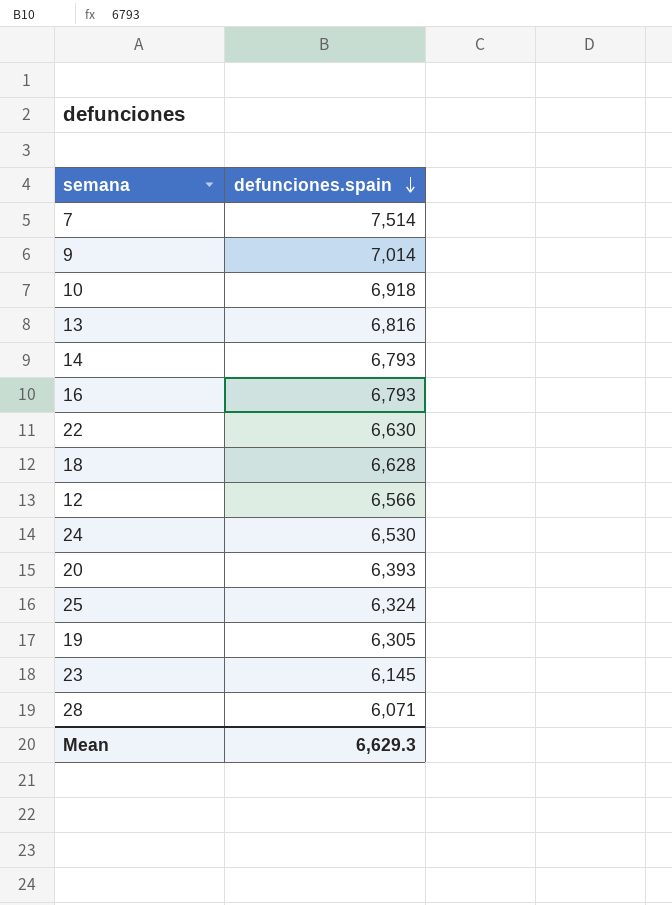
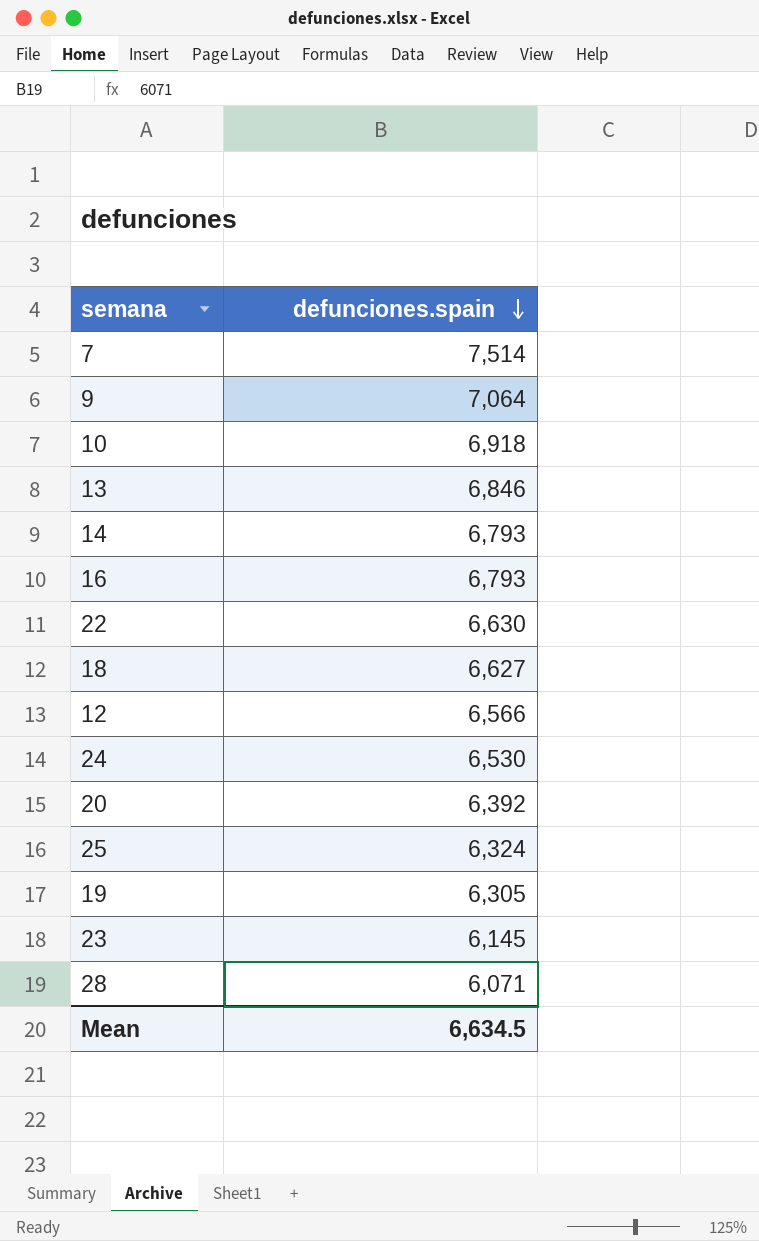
9 | defunciones.spain: 7,014 -> 7,064
13 | defunciones.spain: 6,816 -> 6,846
18 | defunciones.spain: 6,628 -> 6,627
20 | defunciones.spain: 6,393 -> 6,392
Mean | defunciones.spain: 6,629.3 -> 6,634.5

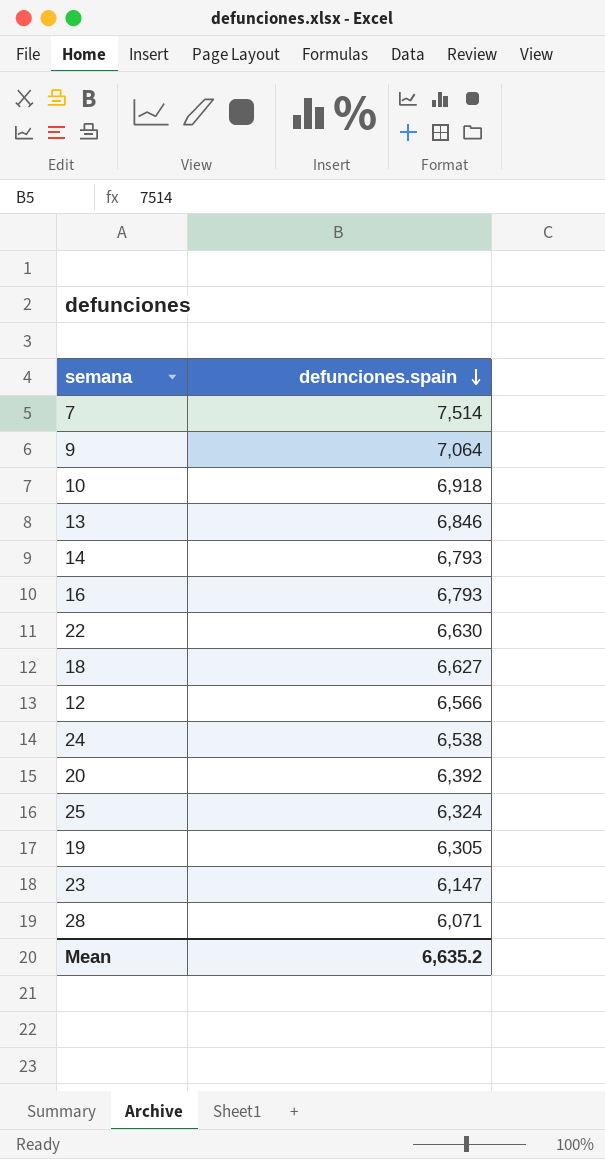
24 | defunciones.spain: 6,530 -> 6,538
23 | defunciones.spain: 6,145 -> 6,147
Mean | defunciones.spain: 6,634.5 -> 6,635.2

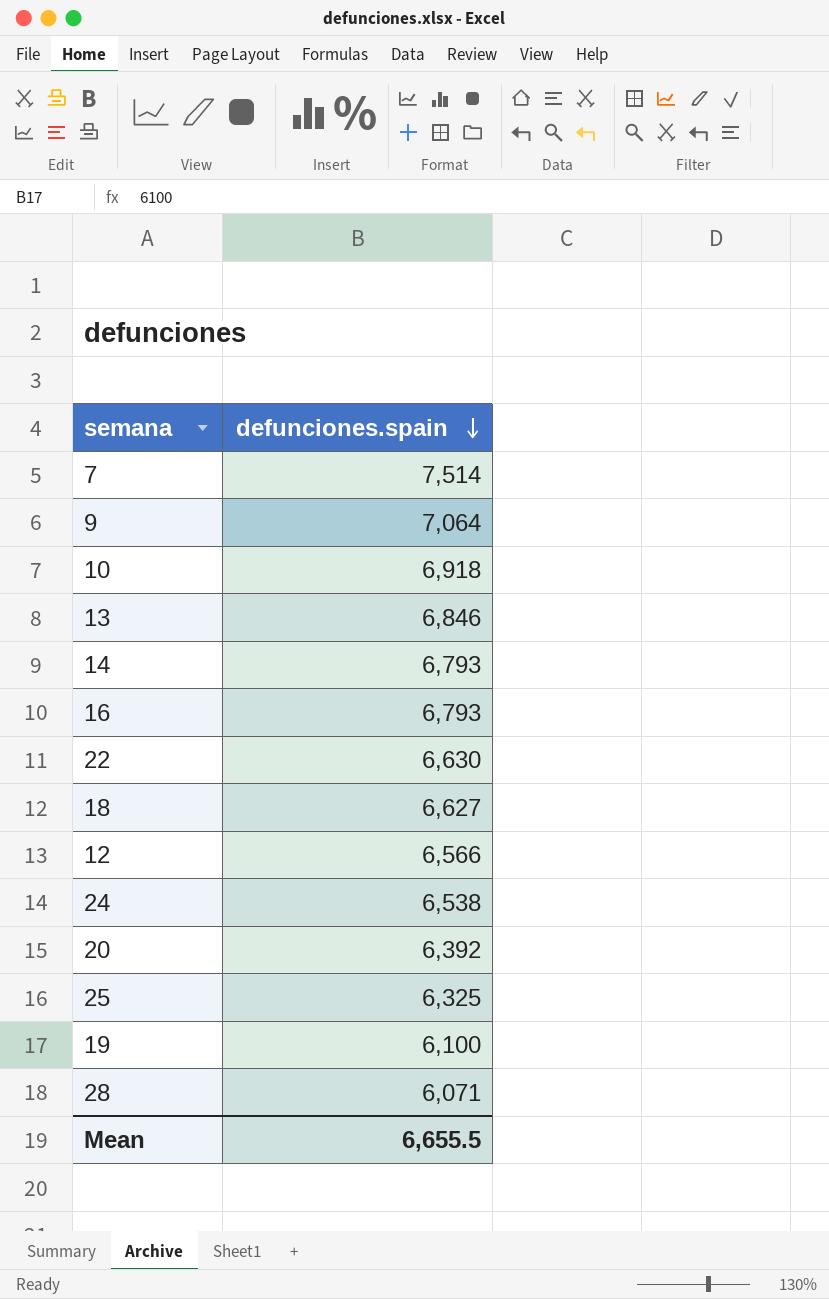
row 23: 6,147 -> none
25 | defunciones.spain: 6,324 -> 6,325
19 | defunciones.spain: 6,305 -> 6,100
Mean | defunciones.spain: 6,635.2 -> 6,655.5

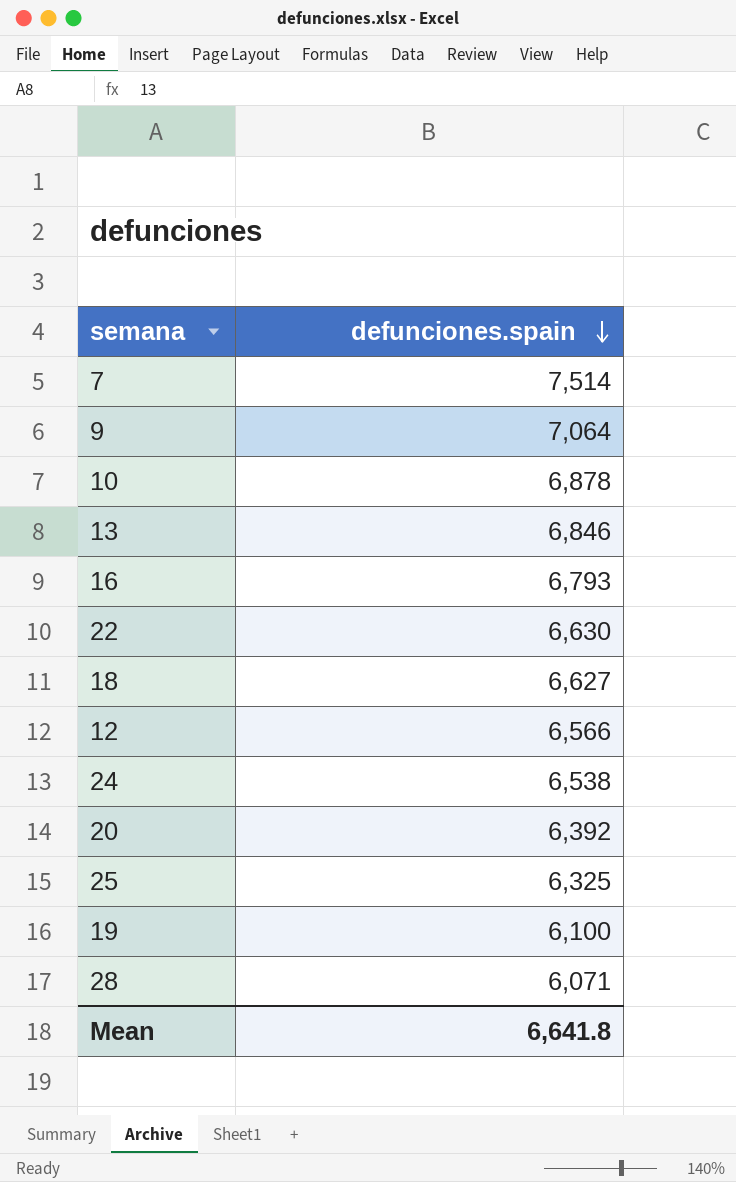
row 14: 6,793 -> none
10 | defunciones.spain: 6,918 -> 6,878
Mean | defunciones.spain: 6,655.5 -> 6,641.8

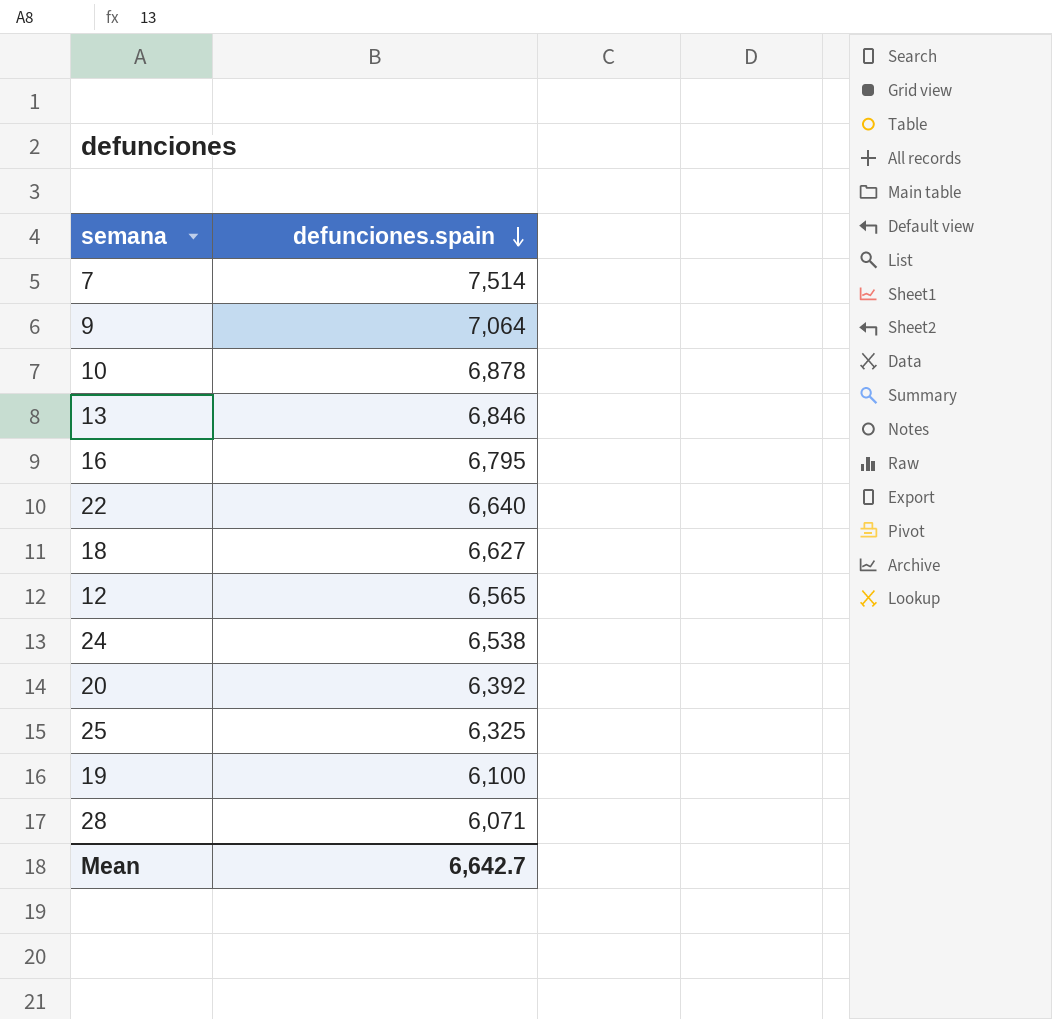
16 | defunciones.spain: 6,793 -> 6,795
22 | defunciones.spain: 6,630 -> 6,640
12 | defunciones.spain: 6,566 -> 6,565
Mean | defunciones.spain: 6,641.8 -> 6,642.7

